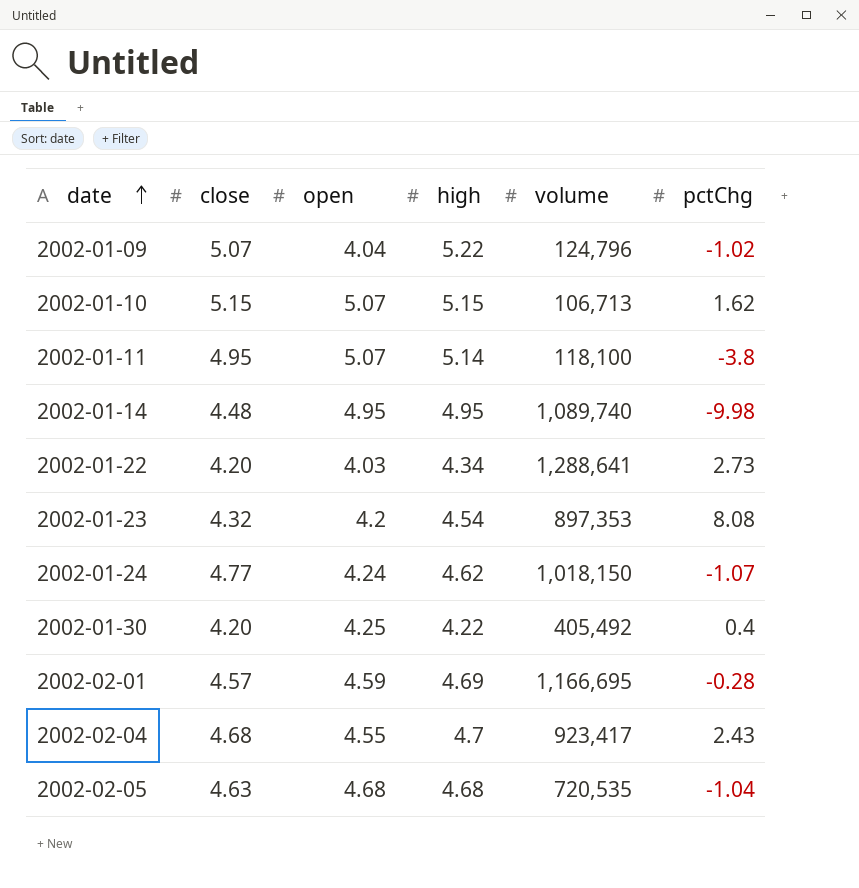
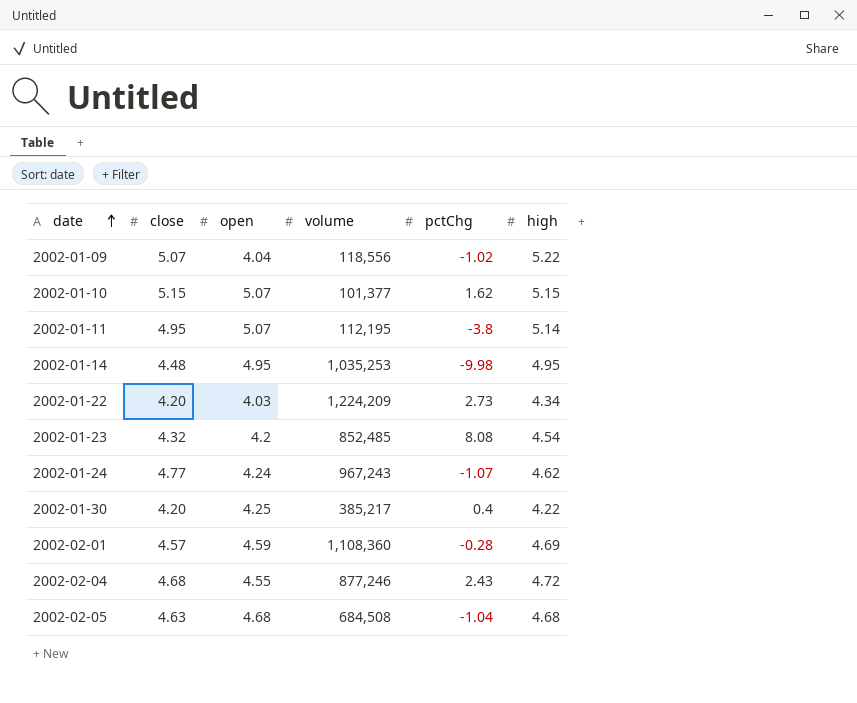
column high | position: 4 -> 6
2002-01-09 | volume: 124,796 -> 118,556
2002-01-10 | volume: 106,713 -> 101,377
2002-01-11 | volume: 118,100 -> 112,195
2002-01-14 | volume: 1,089,740 -> 1,035,253
2002-01-22 | volume: 1,288,641 -> 1,224,209
2002-01-23 | volume: 897,353 -> 852,485
2002-01-24 | volume: 1,018,150 -> 967,243
2002-01-30 | volume: 405,492 -> 385,217
2002-02-01 | volume: 1,166,695 -> 1,108,360
2002-02-04 | volume: 923,417 -> 877,246
2002-02-04 | high: 4.7 -> 4.72
2002-02-05 | volume: 720,535 -> 684,508

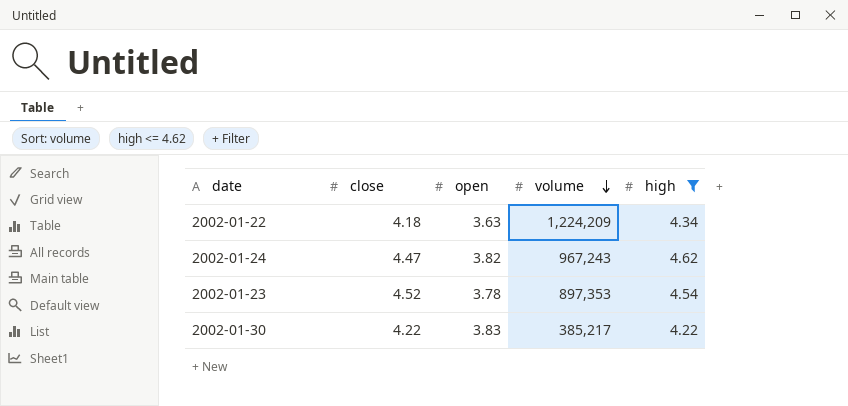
filter: none -> high <= 4.62
row order: date ascending -> volume descending
column pctChg | position: 5 -> none
2002-01-22 | close: 4.20 -> 4.18
2002-01-22 | open: 4.03 -> 3.63
2002-01-24 | close: 4.77 -> 4.47
2002-01-24 | open: 4.24 -> 3.82
2002-01-23 | close: 4.32 -> 4.52
2002-01-23 | open: 4.2 -> 3.78
2002-01-23 | volume: 852,485 -> 897,353
2002-01-30 | close: 4.20 -> 4.22
2002-01-30 | open: 4.25 -> 3.83

